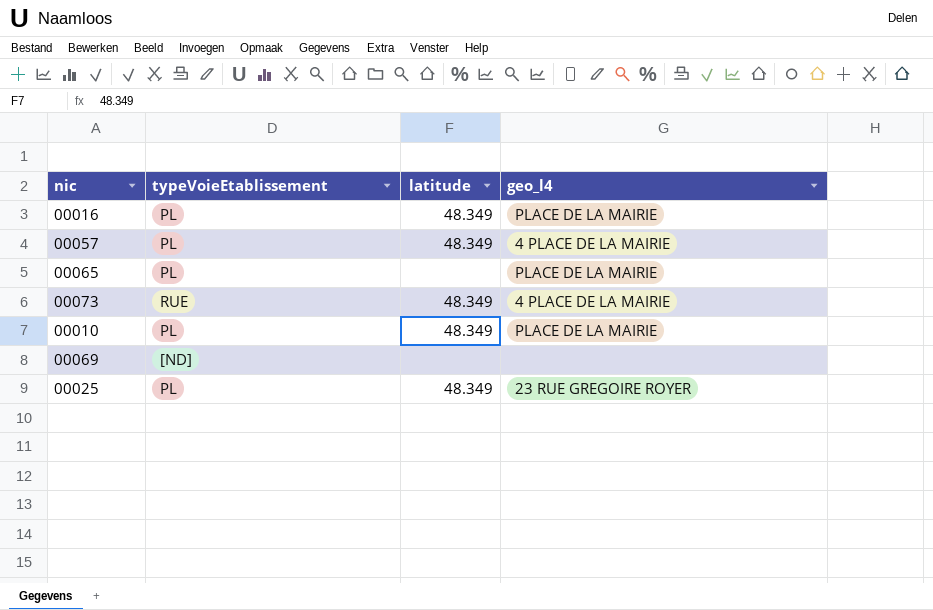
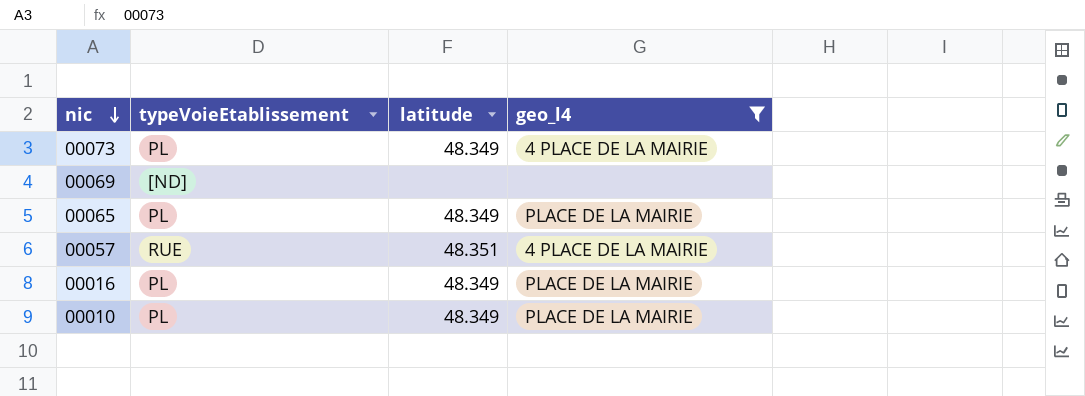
filter: none -> geo_l4 != 23 RUE GREGOIRE ROYER
row order: none -> nic descending
00073 | typeVoieEtablissement: RUE -> PL
00065 | latitude: none -> 48.349
00057 | typeVoieEtablissement: PL -> RUE
00057 | latitude: 48.349 -> 48.351

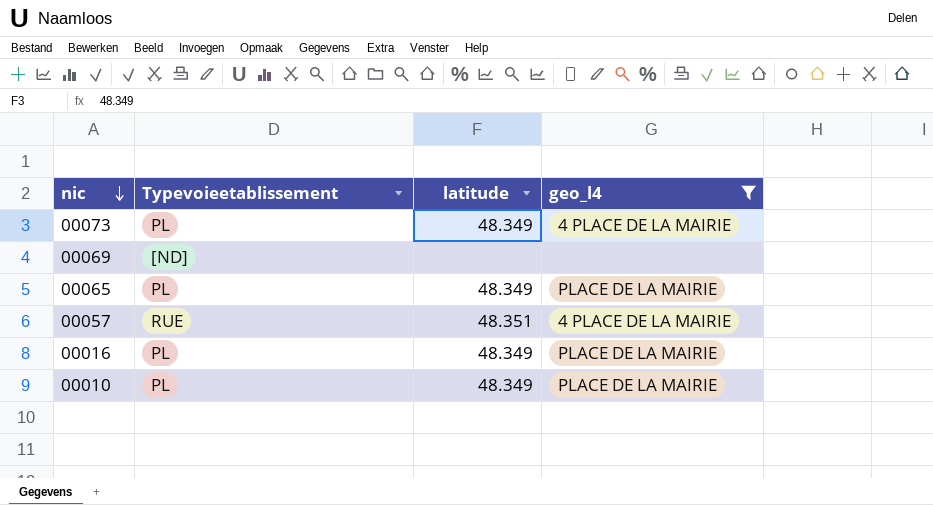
column name: typeVoieEtablissement -> Typevoieetablissement

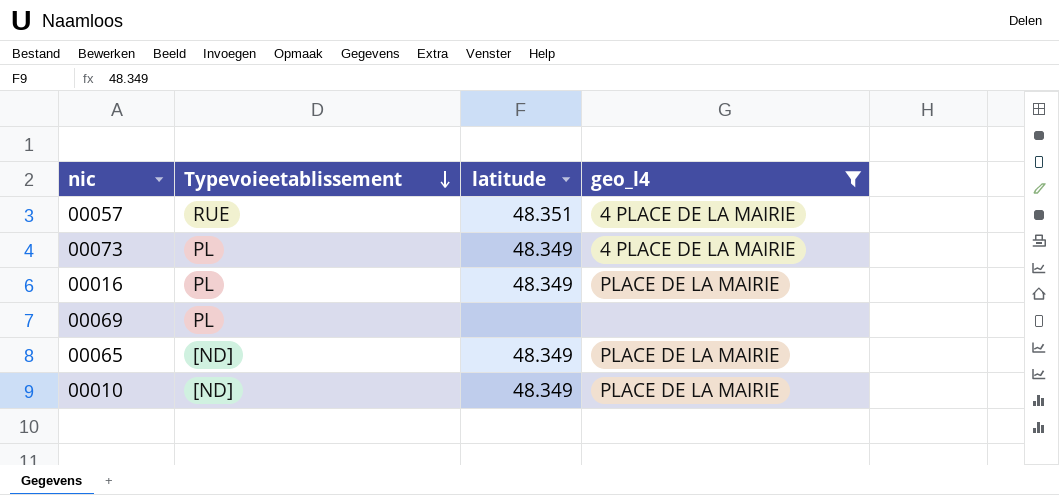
row order: nic descending -> Typevoieetablissement descending
00069 | Typevoieetablissement: [ND] -> PL
00065 | Typevoieetablissement: PL -> [ND]
00010 | Typevoieetablissement: PL -> [ND]

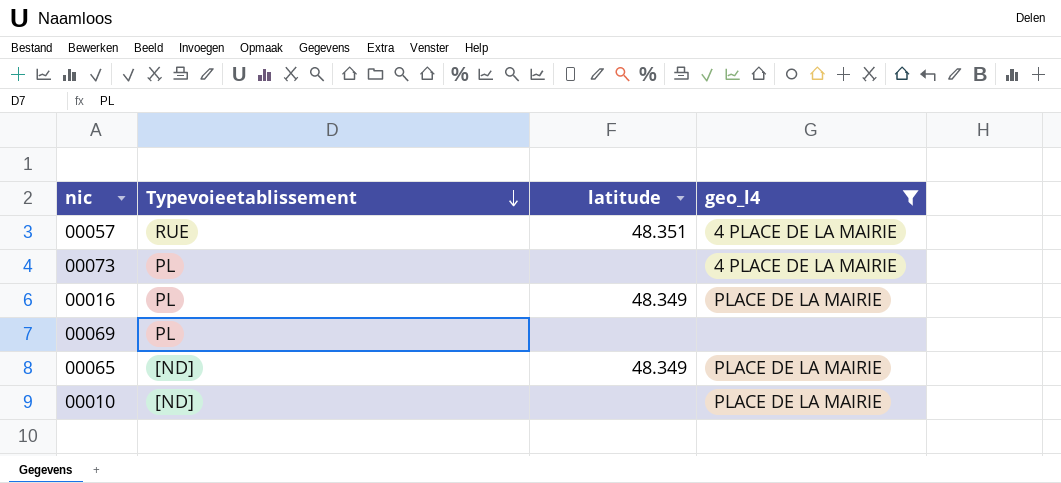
00073 | latitude: 48.349 -> none
00010 | latitude: 48.349 -> none

